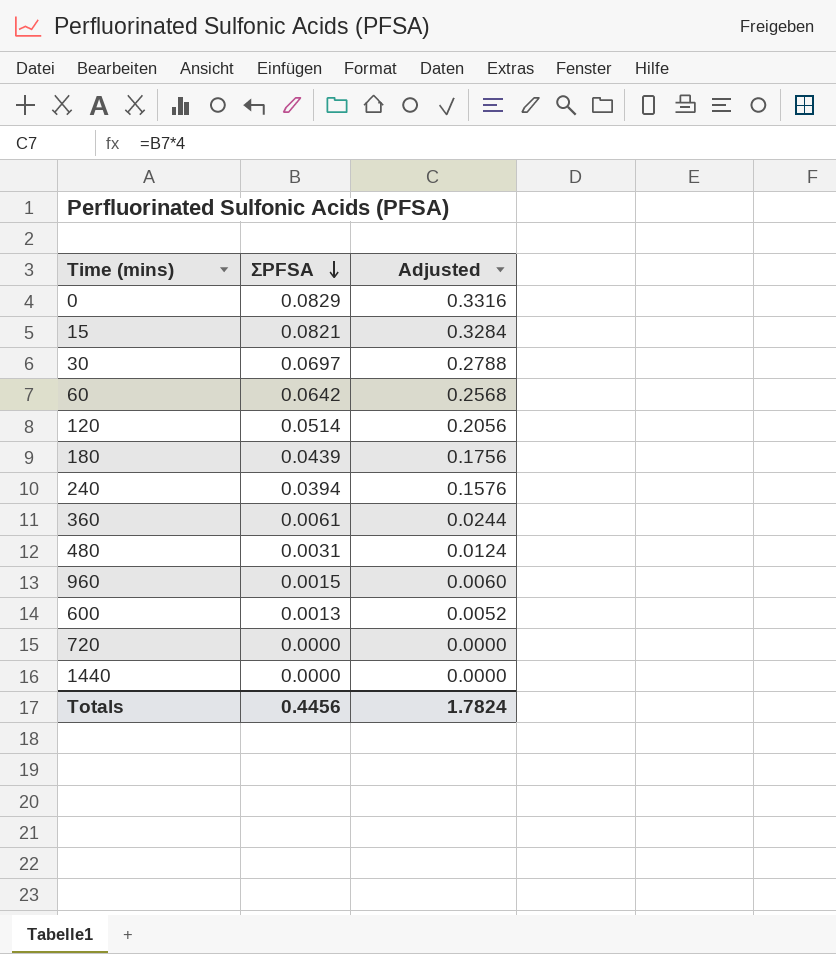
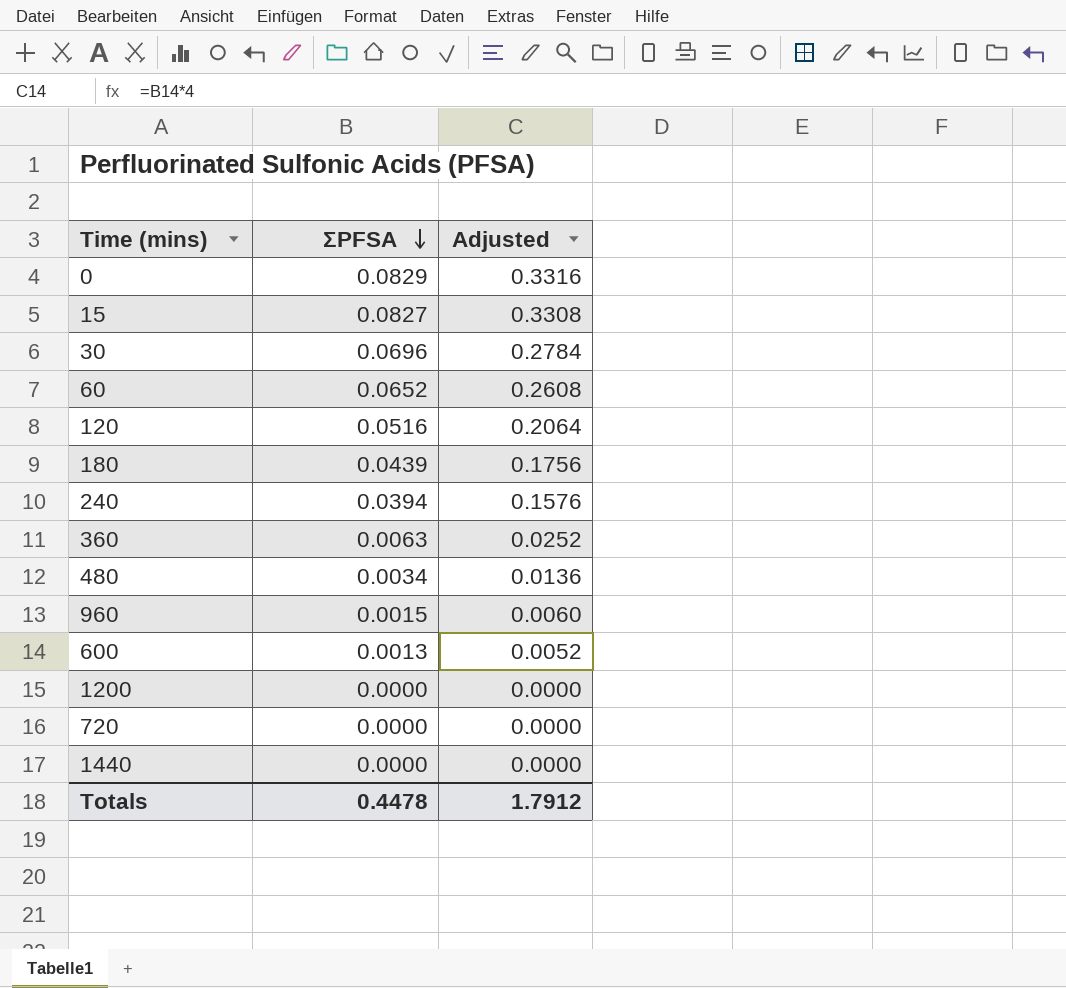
15 | ΣPFSA: 0.0821 -> 0.0827
15 | Adjusted: 0.3284 -> 0.3308
30 | ΣPFSA: 0.0697 -> 0.0696
30 | Adjusted: 0.2788 -> 0.2784
60 | ΣPFSA: 0.0642 -> 0.0652
60 | Adjusted: 0.2568 -> 0.2608
120 | ΣPFSA: 0.0514 -> 0.0516
120 | Adjusted: 0.2056 -> 0.2064
360 | ΣPFSA: 0.0061 -> 0.0063
360 | Adjusted: 0.0244 -> 0.0252
480 | ΣPFSA: 0.0031 -> 0.0034
480 | Adjusted: 0.0124 -> 0.0136
row 1200: none -> 0.0000 | 0.0000
Totals | ΣPFSA: 0.4456 -> 0.4478
Totals | Adjusted: 1.7824 -> 1.7912

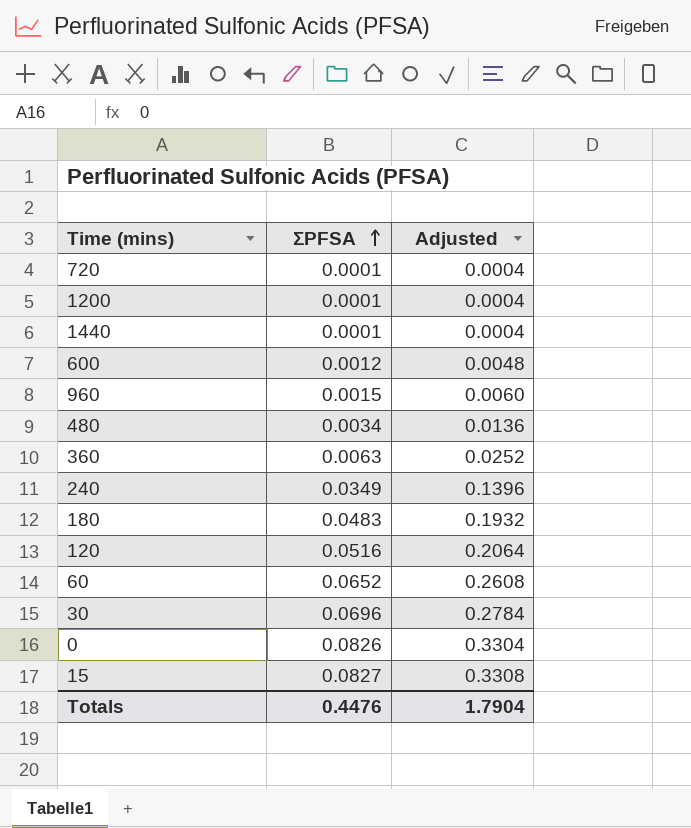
row order: ΣPFSA descending -> ΣPFSA ascending
720 | ΣPFSA: 0.0000 -> 0.0001
720 | Adjusted: 0.0000 -> 0.0004
1200 | ΣPFSA: 0.0000 -> 0.0001
1200 | Adjusted: 0.0000 -> 0.0004
1440 | ΣPFSA: 0.0000 -> 0.0001
1440 | Adjusted: 0.0000 -> 0.0004
600 | ΣPFSA: 0.0013 -> 0.0012
600 | Adjusted: 0.0052 -> 0.0048
240 | ΣPFSA: 0.0394 -> 0.0349
240 | Adjusted: 0.1576 -> 0.1396
180 | ΣPFSA: 0.0439 -> 0.0483
180 | Adjusted: 0.1756 -> 0.1932
0 | ΣPFSA: 0.0829 -> 0.0826
0 | Adjusted: 0.3316 -> 0.3304
Totals | ΣPFSA: 0.4478 -> 0.4476
Totals | Adjusted: 1.7912 -> 1.7904

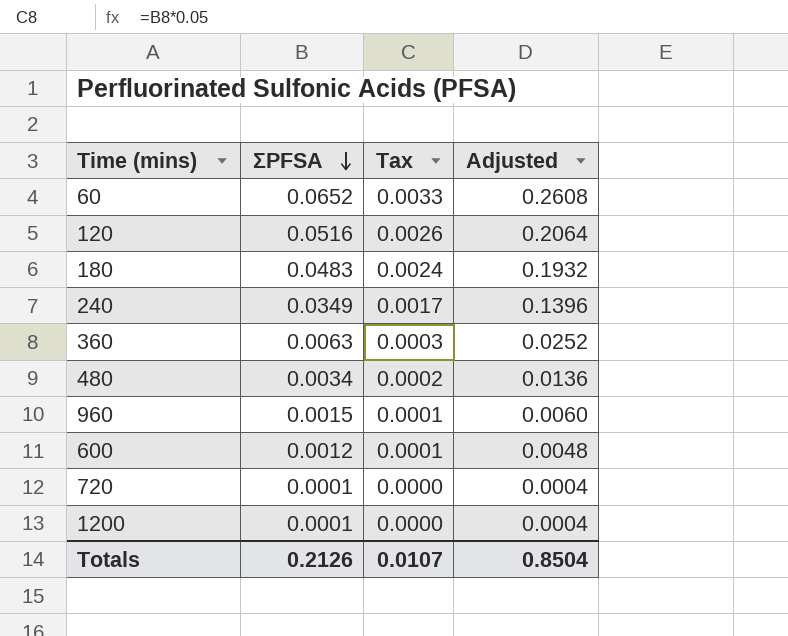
row order: ΣPFSA ascending -> ΣPFSA descending
column Tax | formula: none -> [ΣPFSA] * 0.05
row 1440: 0.0001 | 0.0004 -> none
row 30: 0.0696 | 0.2784 -> none
row 0: 0.0826 | 0.3304 -> none
row 15: 0.0827 | 0.3308 -> none
Totals | ΣPFSA: 0.4476 -> 0.2126
Totals | Adjusted: 1.7904 -> 0.8504

